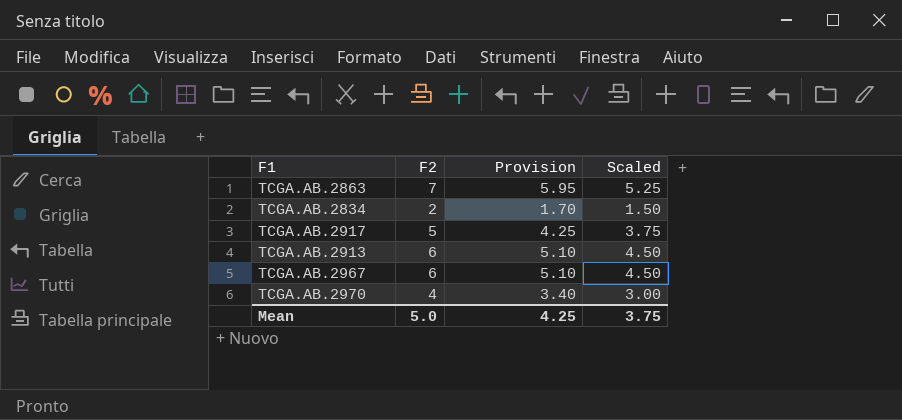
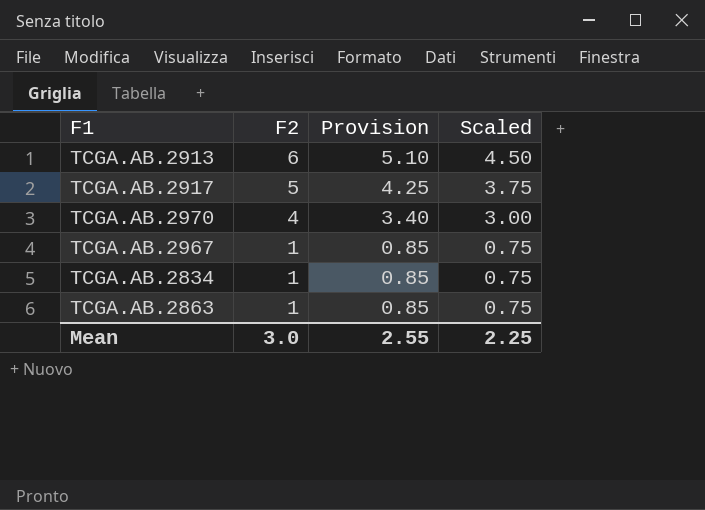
row order: none -> F2 descending
TCGA.AB.2967 | F2: 6 -> 1
TCGA.AB.2967 | Provision: 5.10 -> 0.85
TCGA.AB.2967 | Scaled: 4.50 -> 0.75
TCGA.AB.2834 | F2: 2 -> 1
TCGA.AB.2834 | Provision: 1.70 -> 0.85
TCGA.AB.2834 | Scaled: 1.50 -> 0.75
TCGA.AB.2863 | F2: 7 -> 1
TCGA.AB.2863 | Provision: 5.95 -> 0.85
TCGA.AB.2863 | Scaled: 5.25 -> 0.75
Mean | F2: 5.0 -> 3.0
Mean | Provision: 4.25 -> 2.55
Mean | Scaled: 3.75 -> 2.25

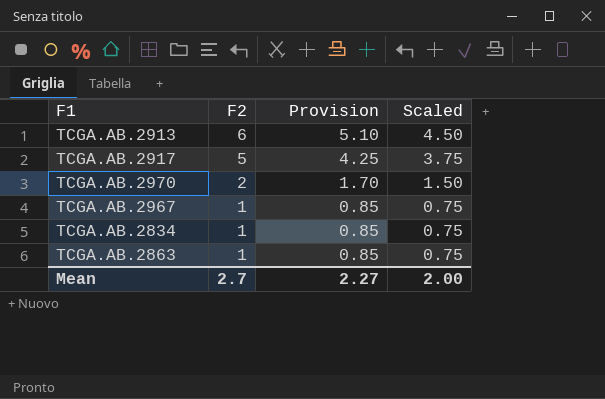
TCGA.AB.2970 | F2: 4 -> 2
TCGA.AB.2970 | Provision: 3.40 -> 1.70
TCGA.AB.2970 | Scaled: 3.00 -> 1.50
Mean | F2: 3.0 -> 2.7
Mean | Provision: 2.55 -> 2.27
Mean | Scaled: 2.25 -> 2.00

